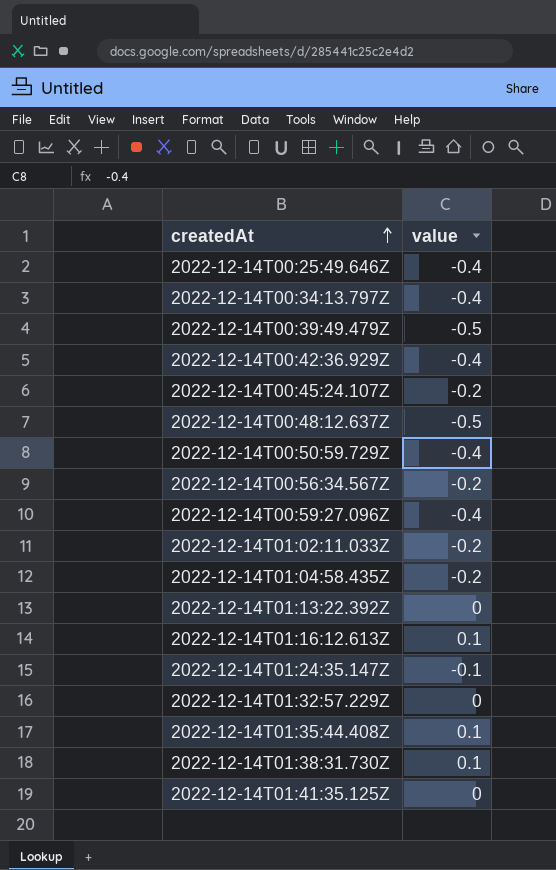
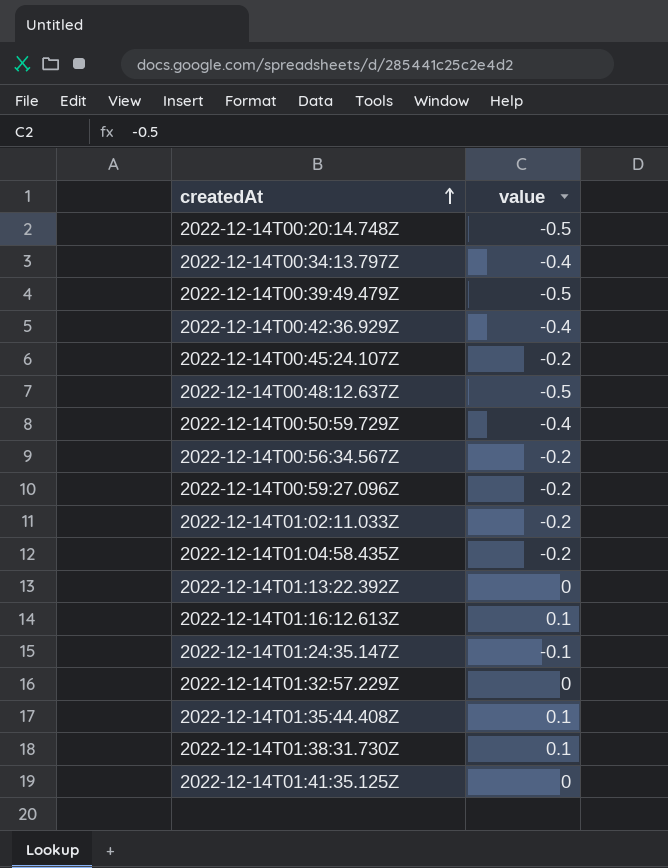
row 2022-12-14T00:25:49.646Z: -0.4 -> none
row 2022-12-14T00:20:14.748Z: none -> -0.5
2022-12-14T00:59:27.096Z | value: -0.4 -> -0.2

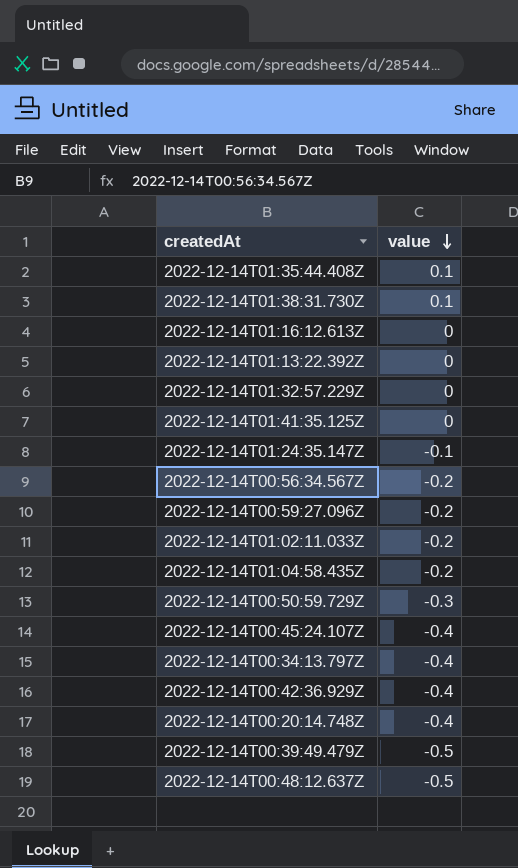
row order: createdAt ascending -> value descending
2022-12-14T01:16:12.613Z | value: 0.1 -> 0
2022-12-14T00:50:59.729Z | value: -0.4 -> -0.3
2022-12-14T00:45:24.107Z | value: -0.2 -> -0.4
2022-12-14T00:20:14.748Z | value: -0.5 -> -0.4

